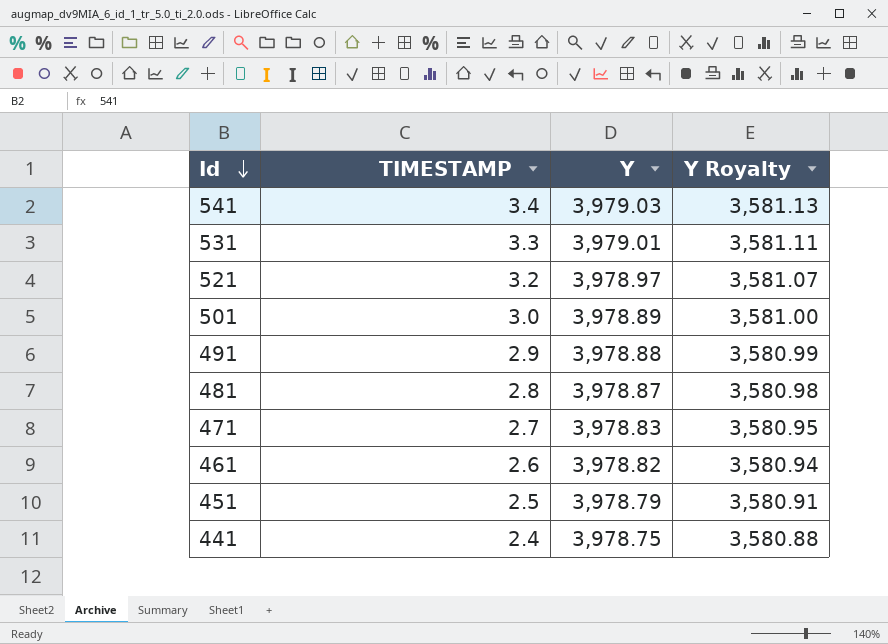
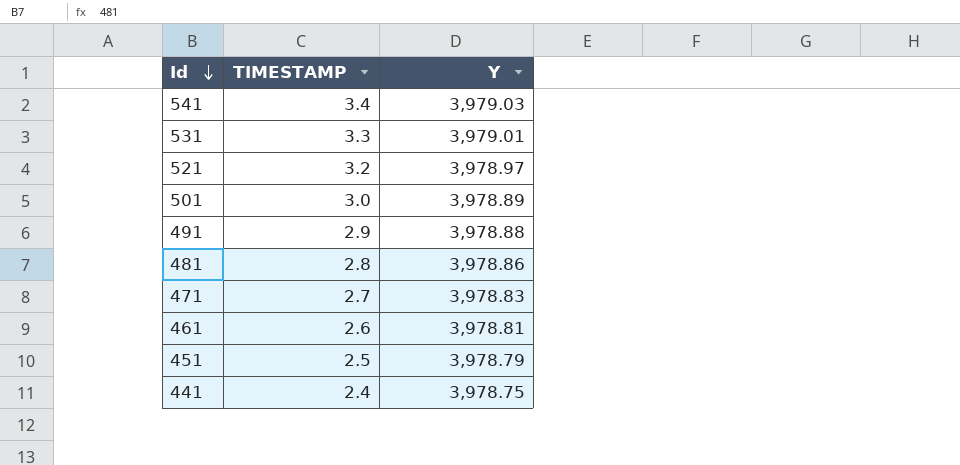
column Y Royalty | formula: [Y] * 0.9 -> none
481 | Y: 3,978.87 -> 3,978.86
461 | Y: 3,978.82 -> 3,978.81

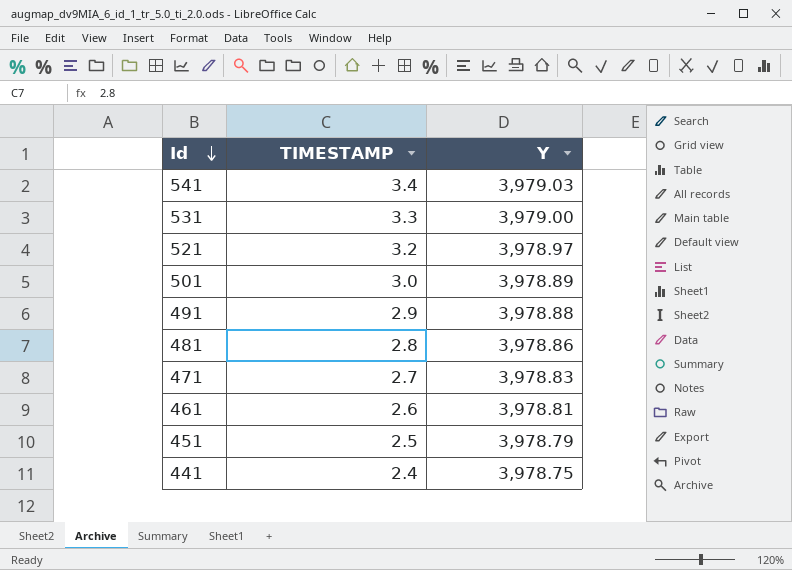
531 | Y: 3,979.01 -> 3,979.00

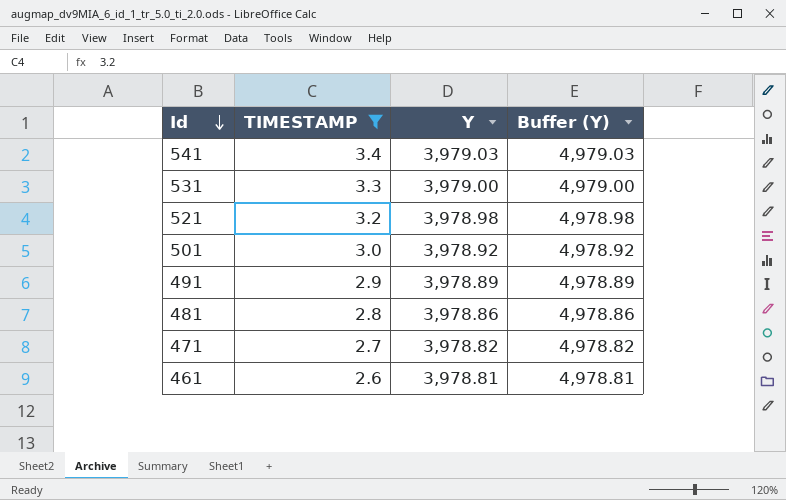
filter: none -> TIMESTAMP >= 2.6
column Buffer (Y) | formula: none -> [Y] + 1000
521 | Y: 3,978.97 -> 3,978.98
501 | Y: 3,978.89 -> 3,978.92
491 | Y: 3,978.88 -> 3,978.89
471 | Y: 3,978.83 -> 3,978.82

